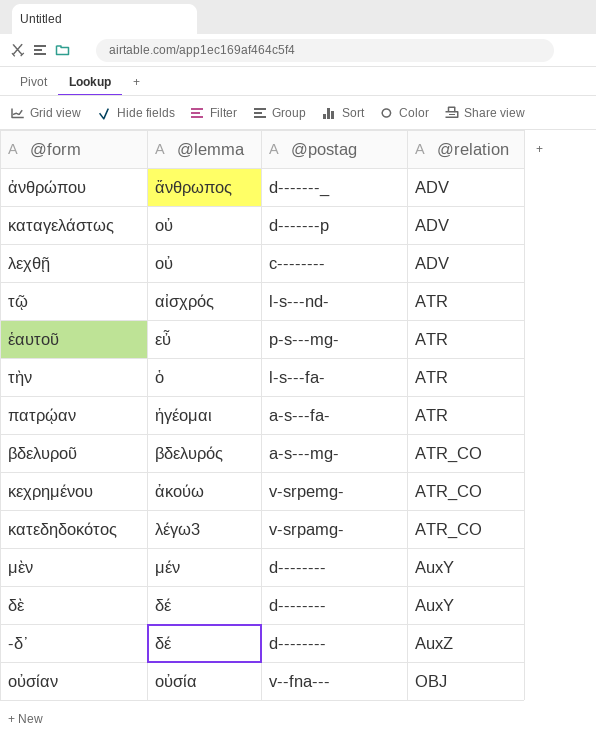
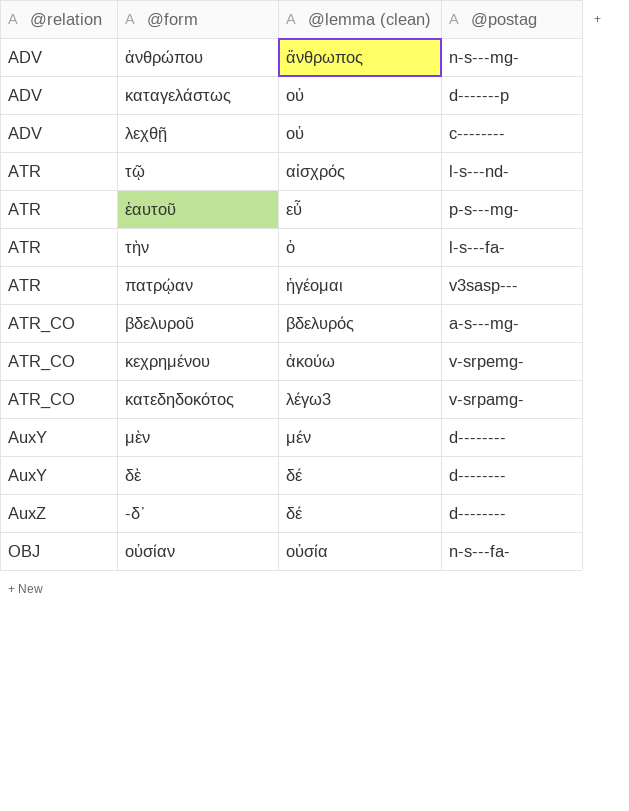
column @relation | position: 4 -> 1
column name: @lemma -> @lemma (clean)
ἀνθρώπου | @postag: d-------_ -> n-s---mg-
πατρῴαν | @postag: a-s---fa- -> v3sasp---
οὐσίαν | @postag: v--fna--- -> n-s---fa-

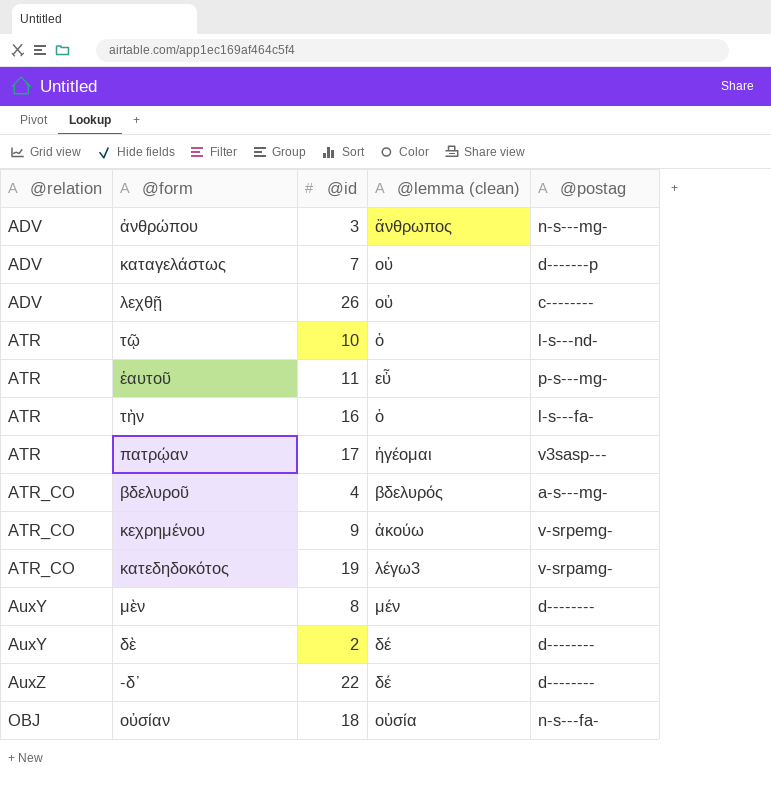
column @id | position: none -> 3
τῷ | @lemma (clean): αἰσχρός -> ὁ

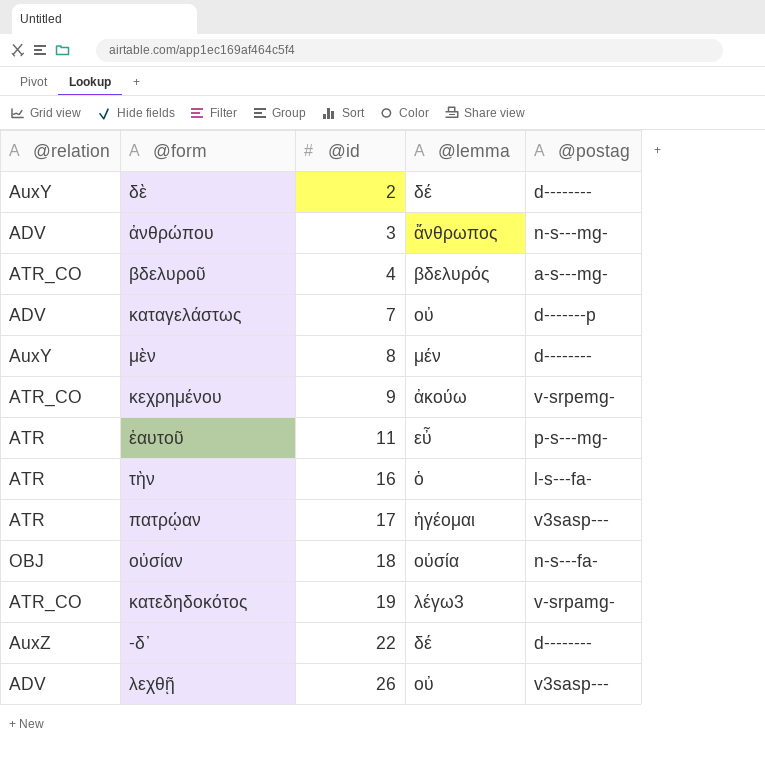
row order: @relation ascending -> @id ascending
column name: @lemma (clean) -> @lemma
row τῷ: ATR | 10 | ὁ | l-s---nd- -> none
λεχθῇ | @postag: c-------- -> v3sasp---

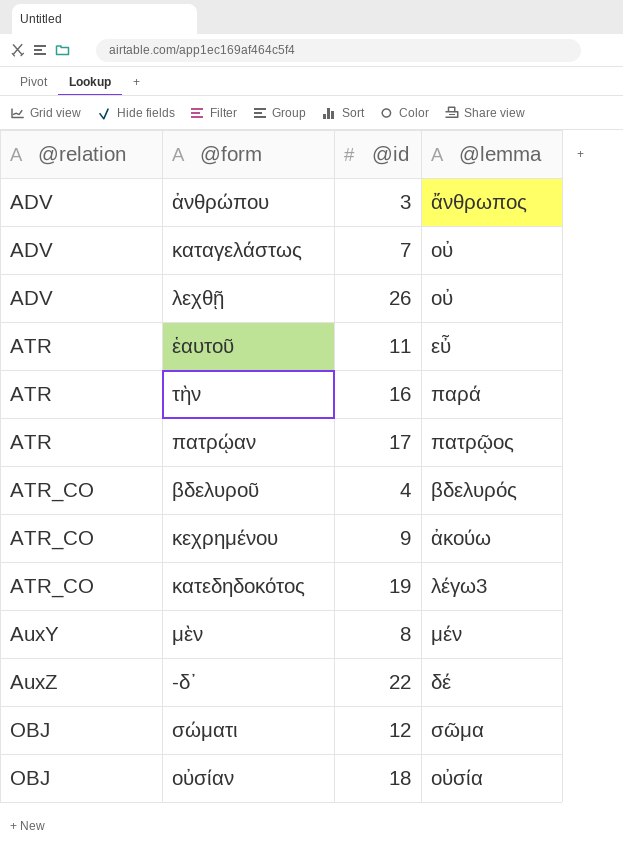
row order: @id ascending -> @relation ascending
column @postag | position: 5 -> none
row δὲ: AuxY | 2 | δέ | d-------- -> none
τὴν | @lemma: ὁ -> παρά
πατρῴαν | @lemma: ἡγέομαι -> πατρῷος
row σώματι: none -> OBJ | 12 | σῶμα

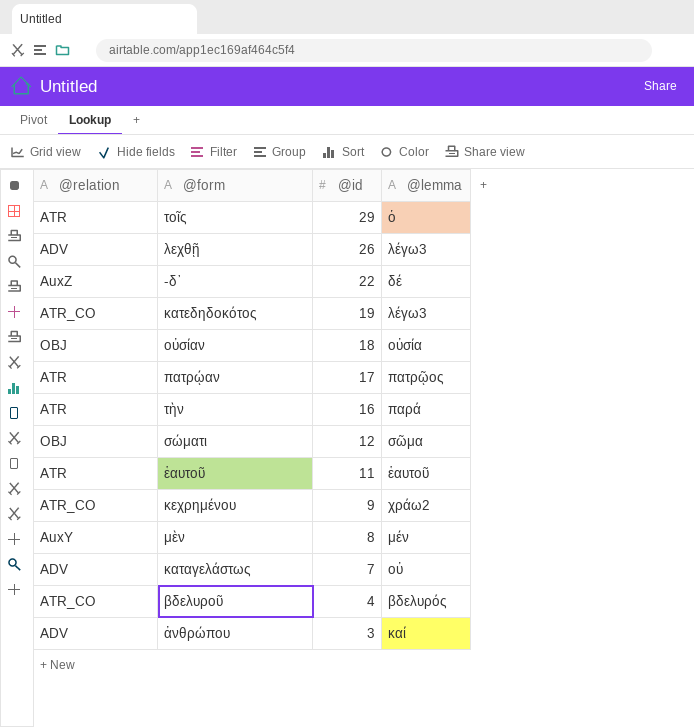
row order: @relation ascending -> @id descending
row τοῖς: none -> ATR | 29 | ὁ
λεχθῇ | @lemma: οὐ -> λέγω3
ἑαυτοῦ | @lemma: εὖ -> ἑαυτοῦ
κεχρημένου | @lemma: ἀκούω -> χράω2
ἀνθρώπου | @lemma: ἄνθρωπος -> καί

